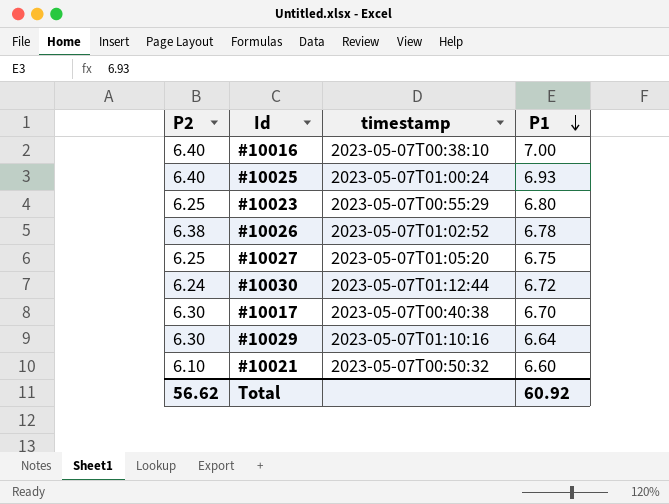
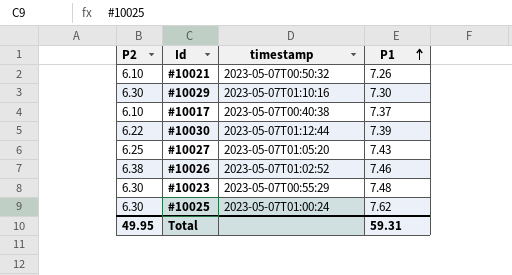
row order: P1 descending -> P1 ascending
row #10016: 6.40 | 2023-05-07T00:38:10 | 7.00 -> none
#10021 | P1: 6.60 -> 7.26
#10029 | P1: 6.64 -> 7.30
#10017 | P2: 6.30 -> 6.10
#10017 | P1: 6.70 -> 7.37
#10030 | P2: 6.24 -> 6.22
#10030 | P1: 6.72 -> 7.39
#10027 | P1: 6.75 -> 7.43
#10026 | P1: 6.78 -> 7.46
#10023 | P2: 6.25 -> 6.30
#10023 | P1: 6.80 -> 7.48
#10025 | P2: 6.40 -> 6.30
#10025 | P1: 6.93 -> 7.62
Total | P2: 56.62 -> 49.95
Total | P1: 60.92 -> 59.31

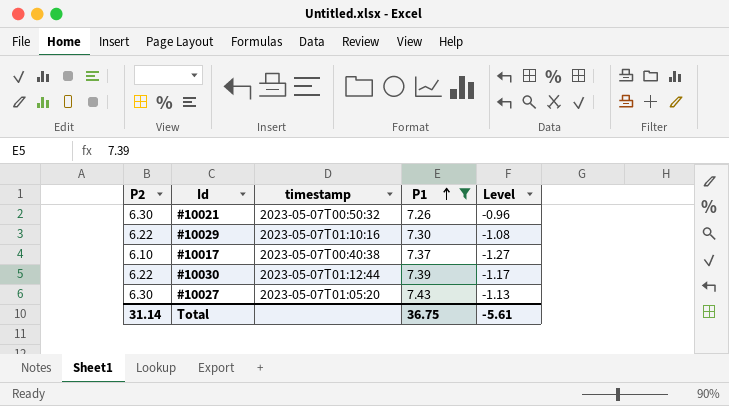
filter: none -> P1 <= 7.43
column Level | formula: none -> [P2] - [P1]
#10021 | P2: 6.10 -> 6.30
#10029 | P2: 6.30 -> 6.22
#10027 | P2: 6.25 -> 6.30
Total | P2: 49.95 -> 31.14
Total | P1: 59.31 -> 36.75

